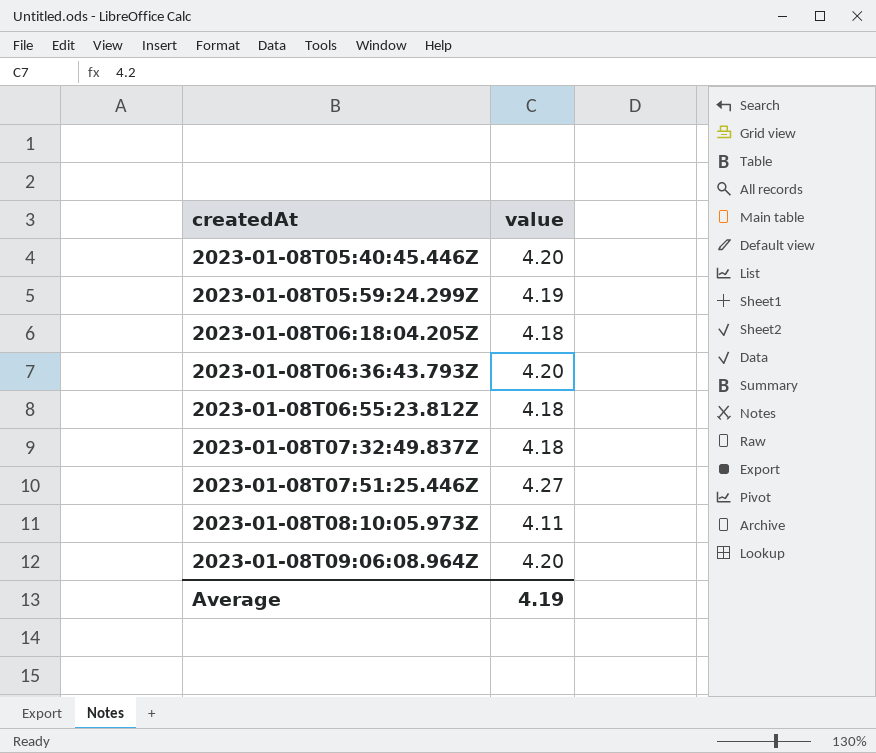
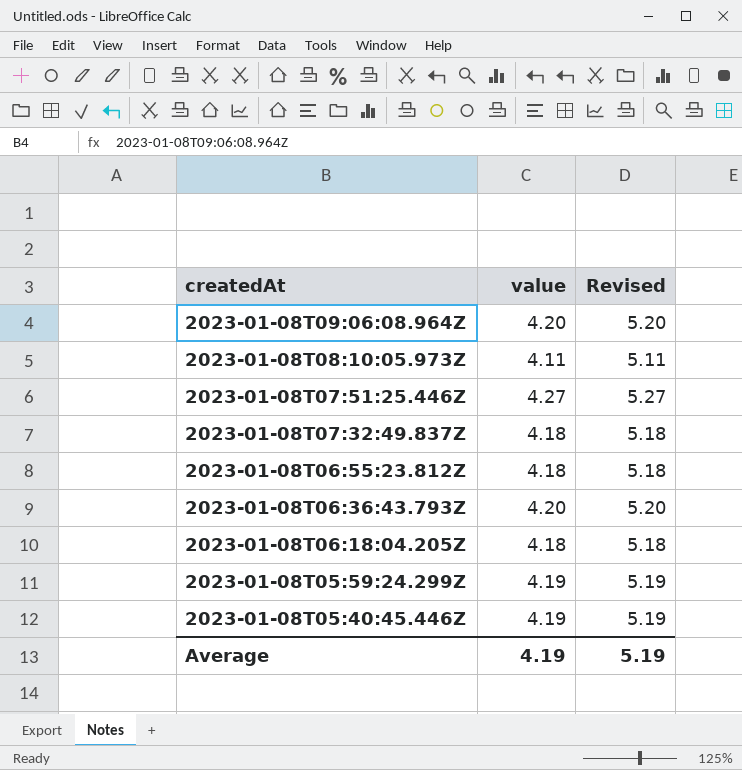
row order: createdAt ascending -> createdAt descending
column Revised | formula: none -> [value] + 1
2023-01-08T05:40:45.446Z | value: 4.20 -> 4.19

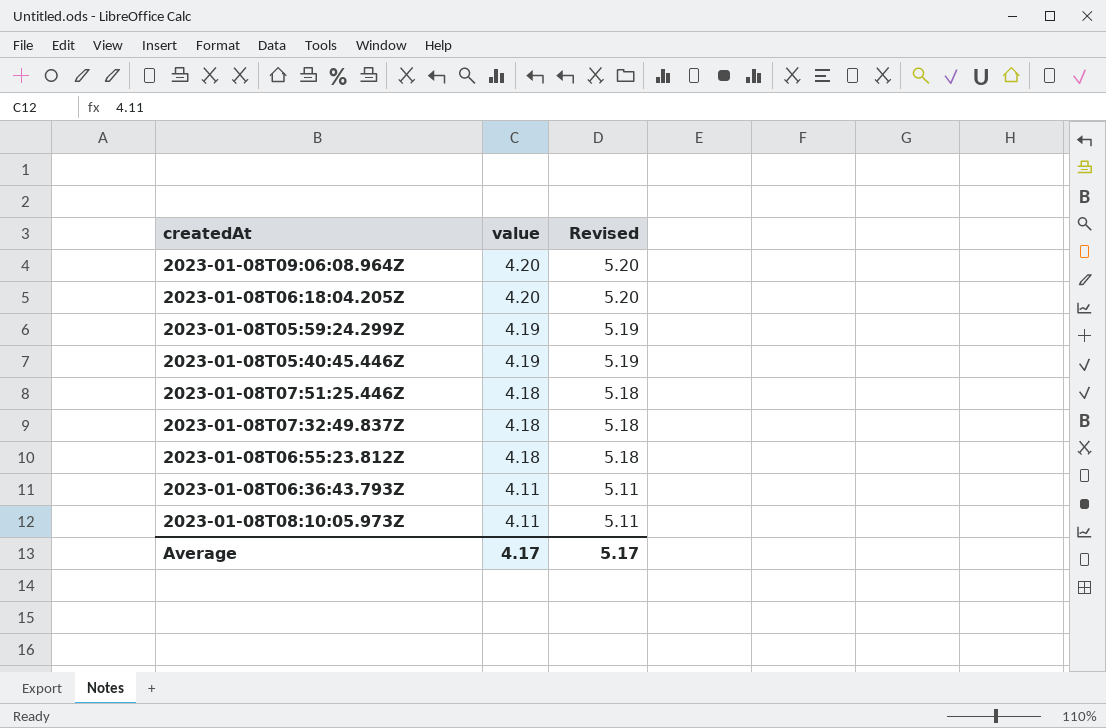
row order: createdAt descending -> value descending
2023-01-08T06:18:04.205Z | value: 4.18 -> 4.20
2023-01-08T06:18:04.205Z | Revised: 5.18 -> 5.20
2023-01-08T07:51:25.446Z | value: 4.27 -> 4.18
2023-01-08T07:51:25.446Z | Revised: 5.27 -> 5.18
2023-01-08T06:36:43.793Z | value: 4.20 -> 4.11
2023-01-08T06:36:43.793Z | Revised: 5.20 -> 5.11
Average | value: 4.19 -> 4.17
Average | Revised: 5.19 -> 5.17

